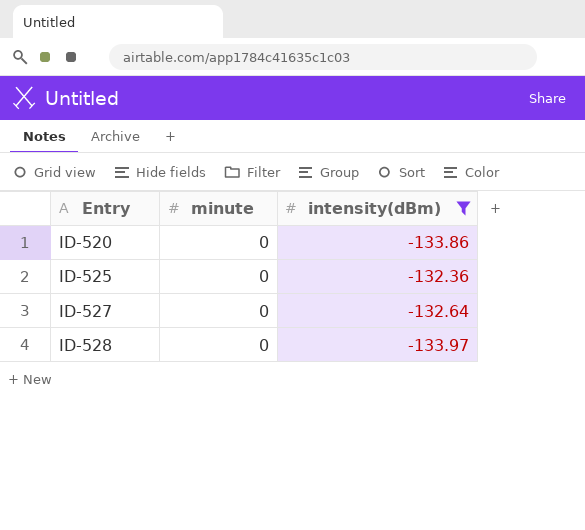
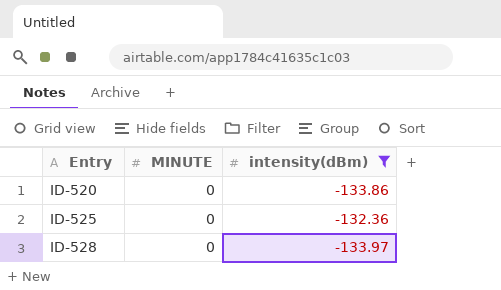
column name: minute -> MINUTE
row ID-527: 0 | -132.64 -> none

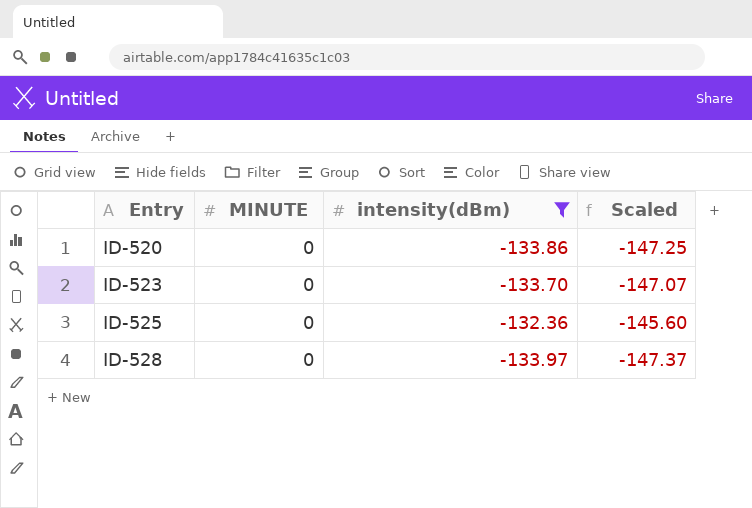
column Scaled | formula: none -> [intensity(dBm)] * 1.1
row ID-523: none -> 0 | -133.70 | -147.07

